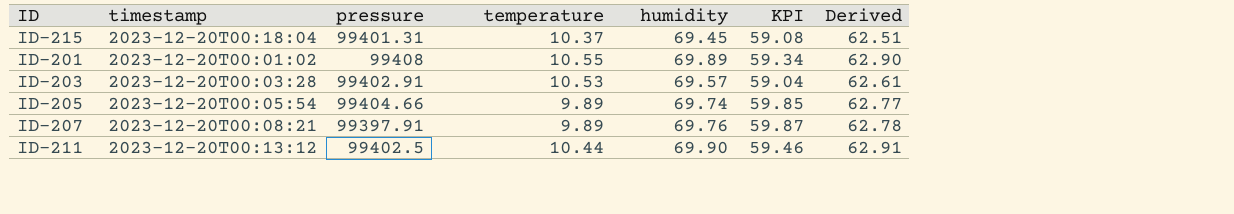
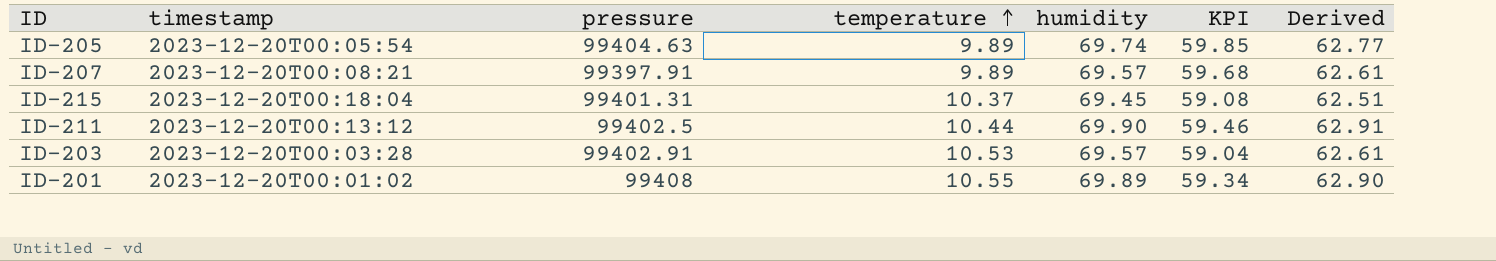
row order: none -> temperature ascending
ID-205 | pressure: 99404.66 -> 99404.63
ID-207 | humidity: 69.76 -> 69.57
ID-207 | KPI: 59.87 -> 59.68
ID-207 | Derived: 62.78 -> 62.61

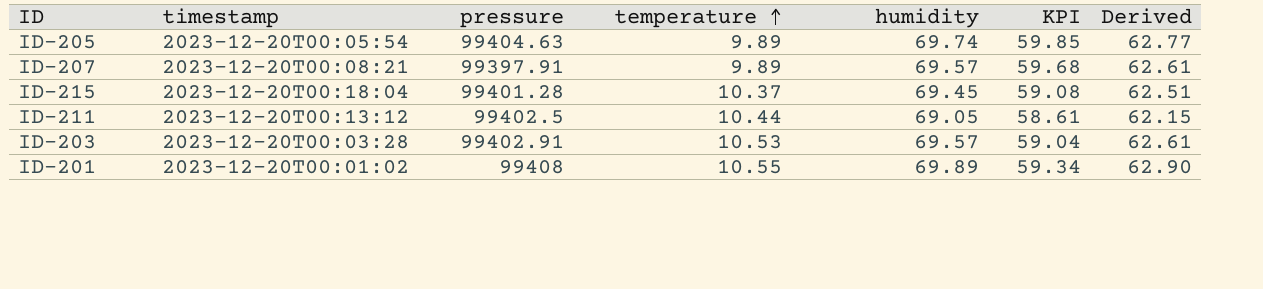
ID-215 | pressure: 99401.31 -> 99401.28
ID-211 | humidity: 69.90 -> 69.05
ID-211 | KPI: 59.46 -> 58.61
ID-211 | Derived: 62.91 -> 62.15

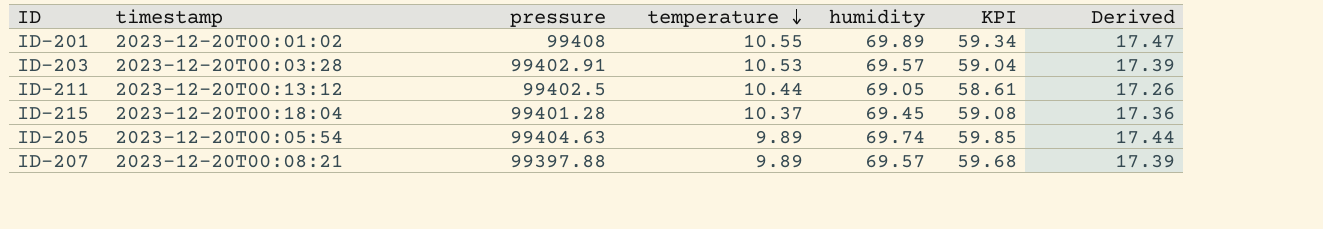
row order: temperature ascending -> temperature descending
column Derived | formula: [humidity] * 0.9 -> [humidity] * 0.25
ID-207 | pressure: 99397.91 -> 99397.88

